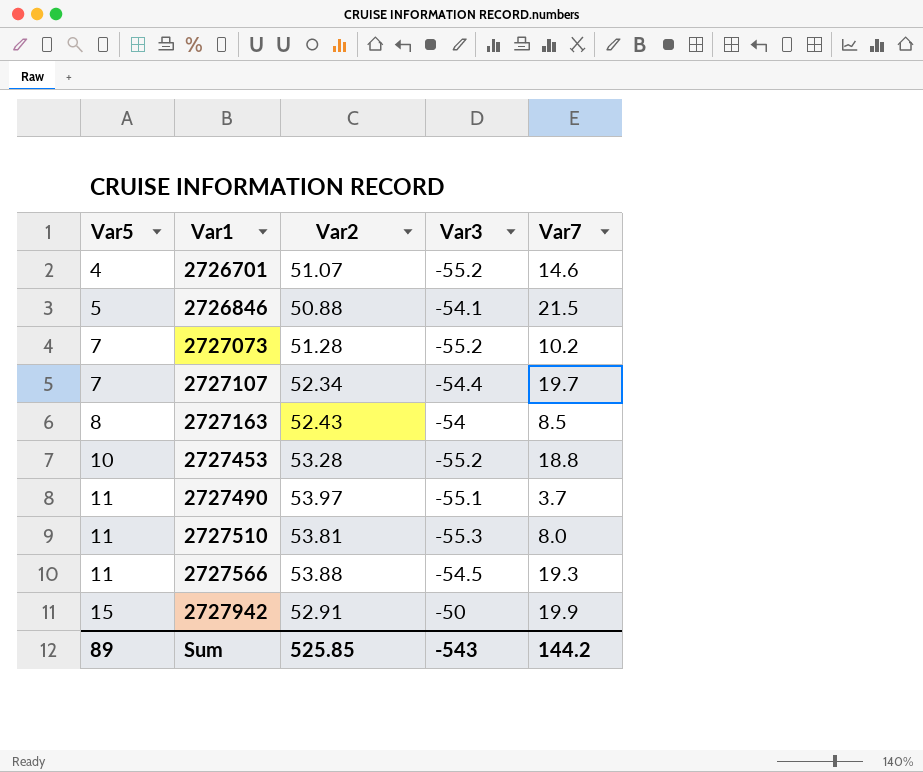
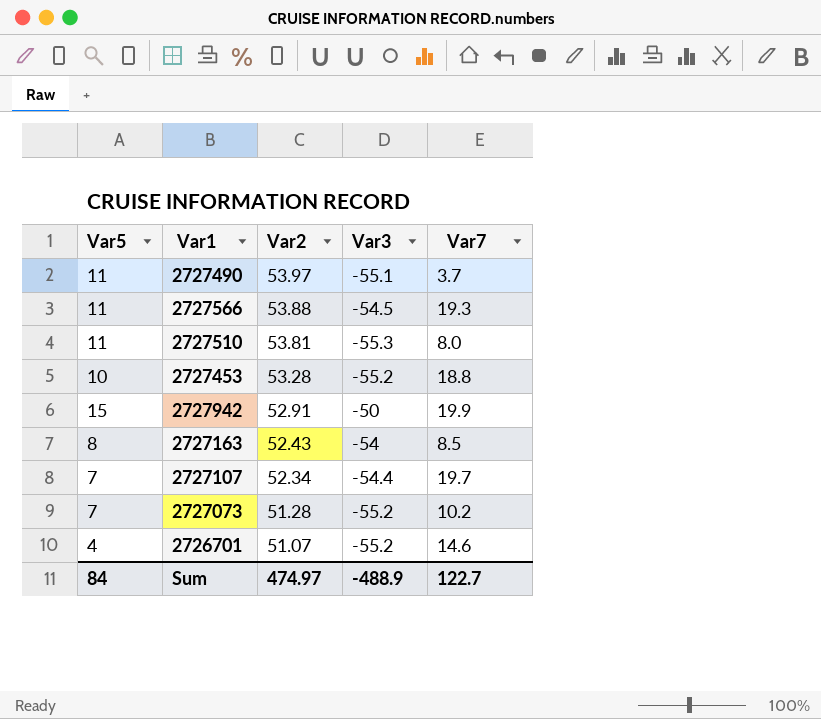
row order: Var5 ascending -> Var2 descending
row 2726846: 5 | 50.88 | -54.1 | 21.5 -> none
Sum | Var5: 89 -> 84
Sum | Var2: 525.85 -> 474.97
Sum | Var3: -543 -> -488.9
Sum | Var7: 144.2 -> 122.7

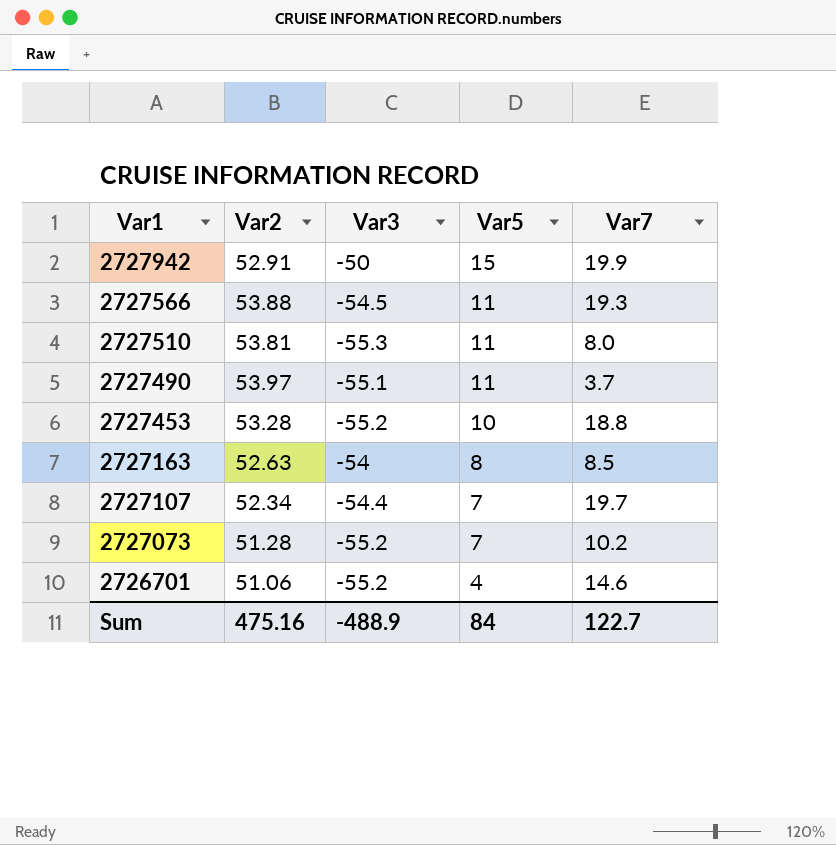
row order: Var2 descending -> Var1 descending
column Var5 | position: 1 -> 4
2727163 | Var2: 52.43 -> 52.63
2726701 | Var2: 51.07 -> 51.06
Sum | Var2: 474.97 -> 475.16

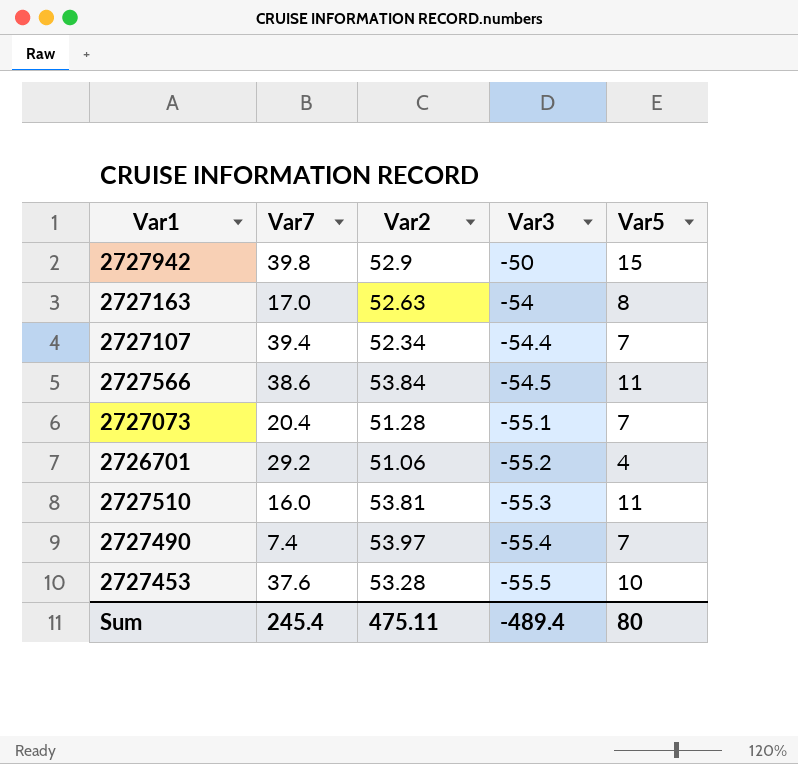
row order: Var1 descending -> Var3 descending
column Var7 | position: 5 -> 2
2727942 | Var7: 19.9 -> 39.8
2727942 | Var2: 52.91 -> 52.9
2727163 | Var7: 8.5 -> 17.0
2727107 | Var7: 19.7 -> 39.4
2727566 | Var7: 19.3 -> 38.6
2727566 | Var2: 53.88 -> 53.84
2727073 | Var7: 10.2 -> 20.4
2727073 | Var3: -55.2 -> -55.1
2726701 | Var7: 14.6 -> 29.2
2727510 | Var7: 8.0 -> 16.0
2727490 | Var7: 3.7 -> 7.4
2727490 | Var3: -55.1 -> -55.4
2727490 | Var5: 11 -> 7
2727453 | Var7: 18.8 -> 37.6
2727453 | Var3: -55.2 -> -55.5
Sum | Var7: 122.7 -> 245.4
Sum | Var2: 475.16 -> 475.11
Sum | Var3: -488.9 -> -489.4
Sum | Var5: 84 -> 80

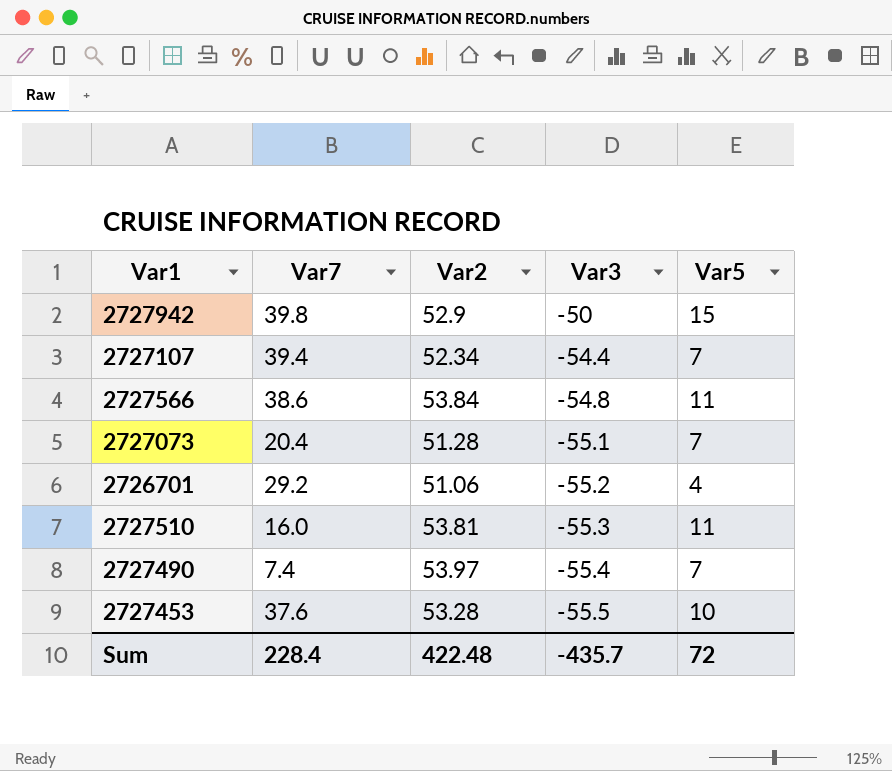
row 2727163: 17.0 | 52.63 | -54 | 8 -> none
2727566 | Var3: -54.5 -> -54.8
Sum | Var7: 245.4 -> 228.4
Sum | Var2: 475.11 -> 422.48
Sum | Var3: -489.4 -> -435.7
Sum | Var5: 80 -> 72

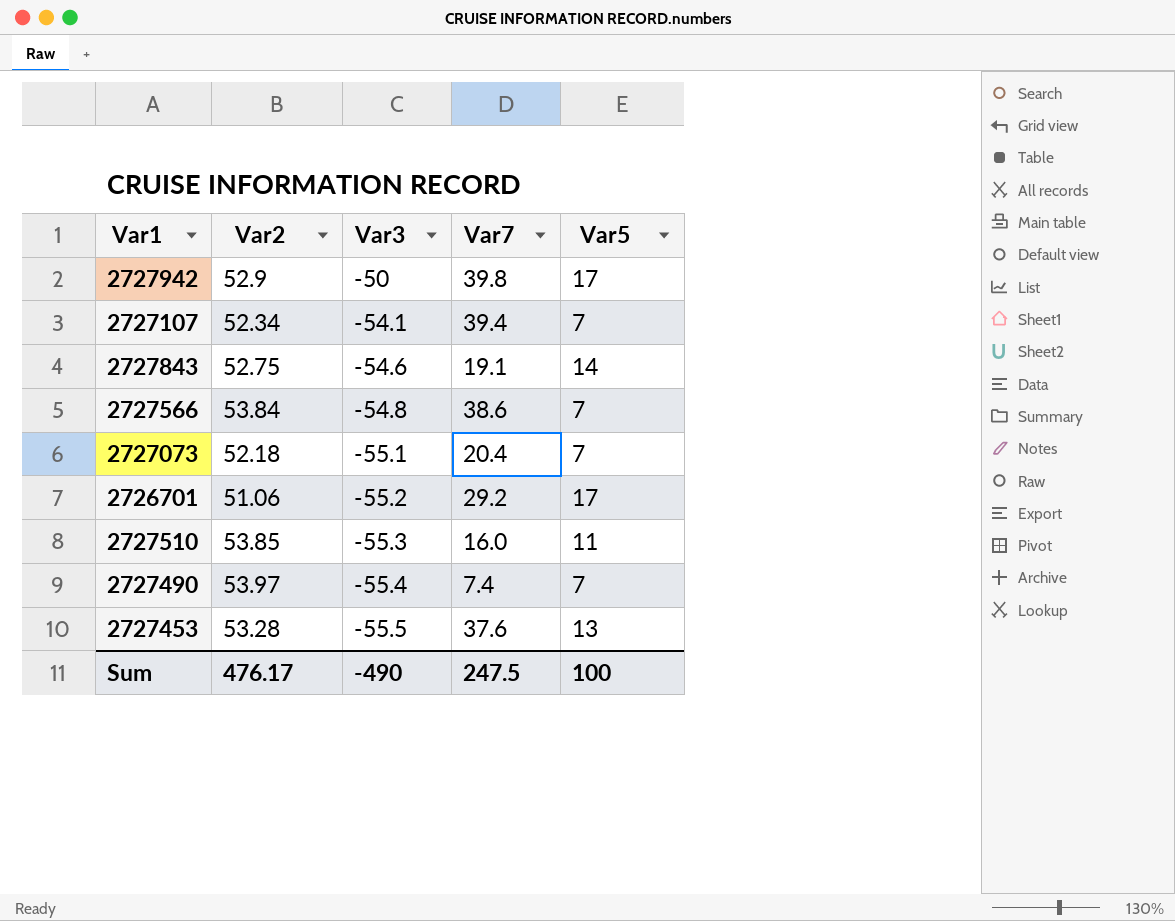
column Var7 | position: 2 -> 4
2727942 | Var5: 15 -> 17
2727107 | Var3: -54.4 -> -54.1
row 2727843: none -> 52.75 | -54.6 | 19.1 | 14
2727566 | Var5: 11 -> 7
2727073 | Var2: 51.28 -> 52.18
2726701 | Var5: 4 -> 17
2727510 | Var2: 53.81 -> 53.85
2727453 | Var5: 10 -> 13
Sum | Var2: 422.48 -> 476.17
Sum | Var3: -435.7 -> -490
Sum | Var7: 228.4 -> 247.5
Sum | Var5: 72 -> 100

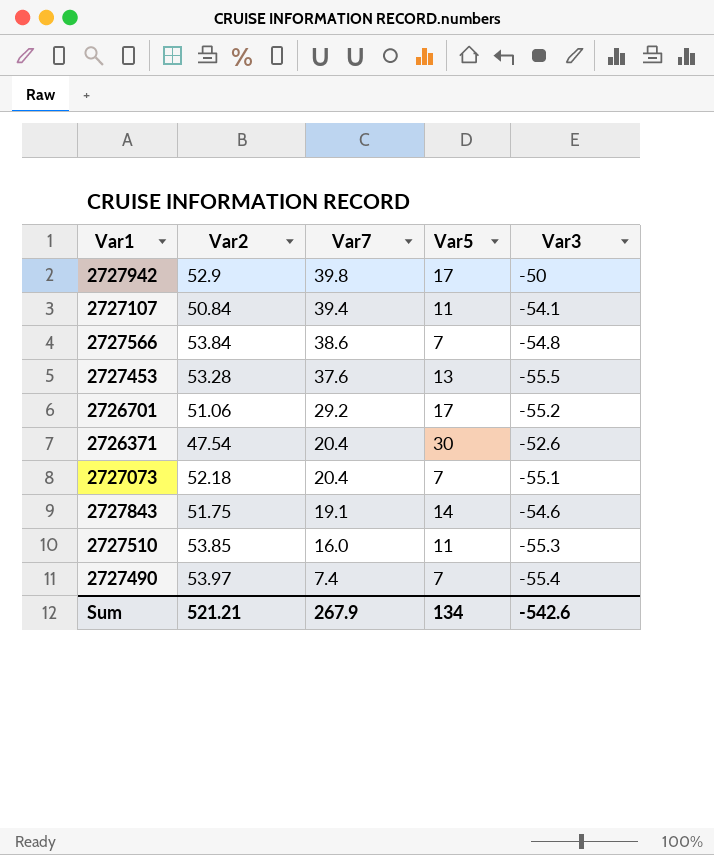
row order: Var3 descending -> Var7 descending
column Var3 | position: 3 -> 5
2727107 | Var2: 52.34 -> 50.84
2727107 | Var5: 7 -> 11
row 2726371: none -> 47.54 | 20.4 | 30 | -52.6
2727843 | Var2: 52.75 -> 51.75
Sum | Var2: 476.17 -> 521.21
Sum | Var7: 247.5 -> 267.9
Sum | Var5: 100 -> 134
Sum | Var3: -490 -> -542.6

